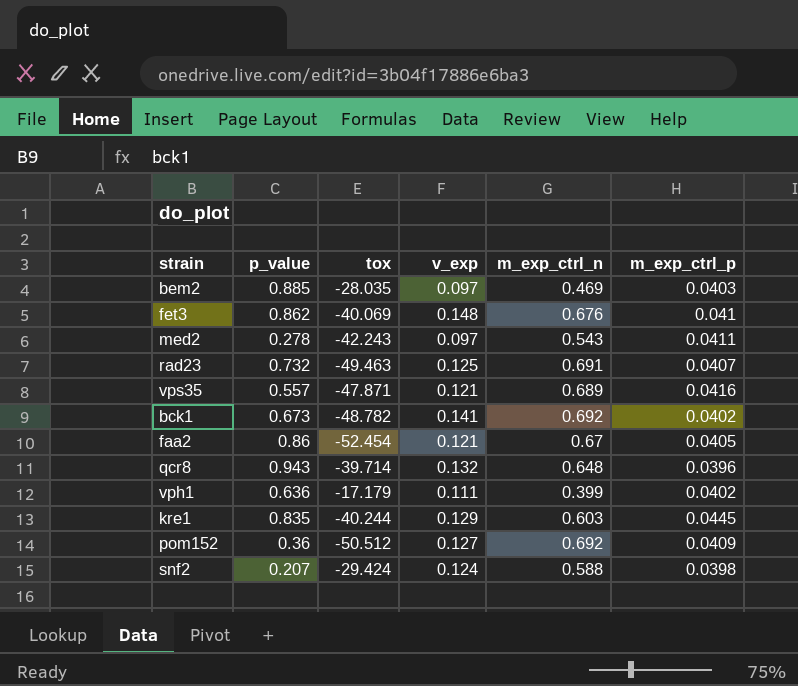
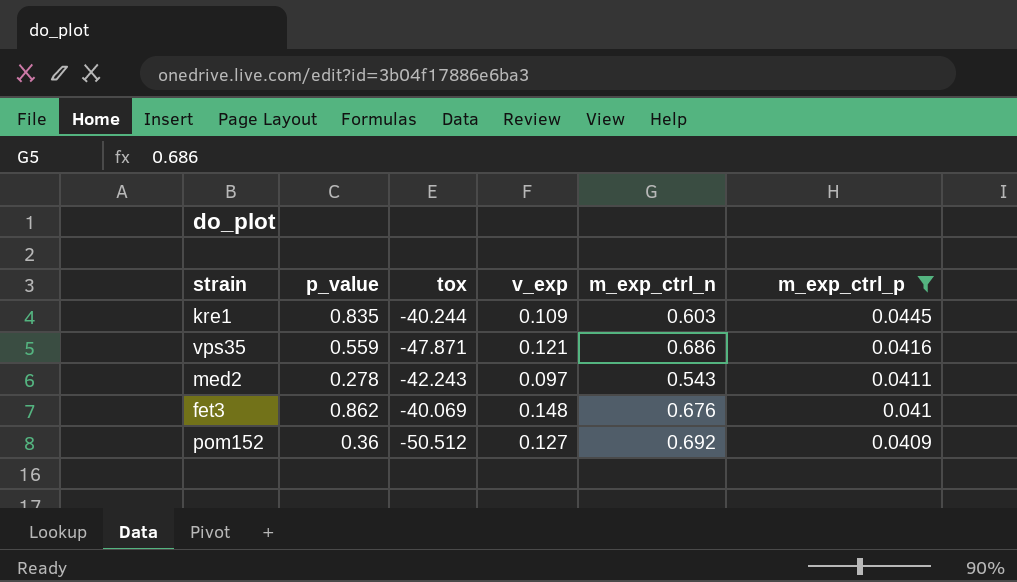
filter: none -> m_exp_ctrl_p >= 0.0409
row order: none -> m_exp_ctrl_p descending
kre1 | v_exp: 0.129 -> 0.109
vps35 | p_value: 0.557 -> 0.559
vps35 | m_exp_ctrl_n: 0.689 -> 0.686

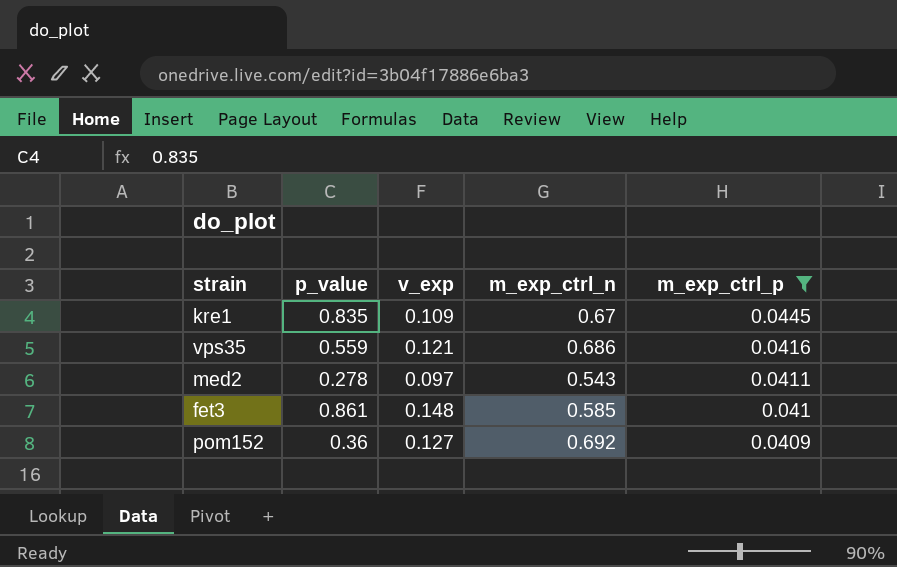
column tox | position: 3 -> none
kre1 | m_exp_ctrl_n: 0.603 -> 0.67
fet3 | p_value: 0.862 -> 0.861
fet3 | m_exp_ctrl_n: 0.676 -> 0.585

